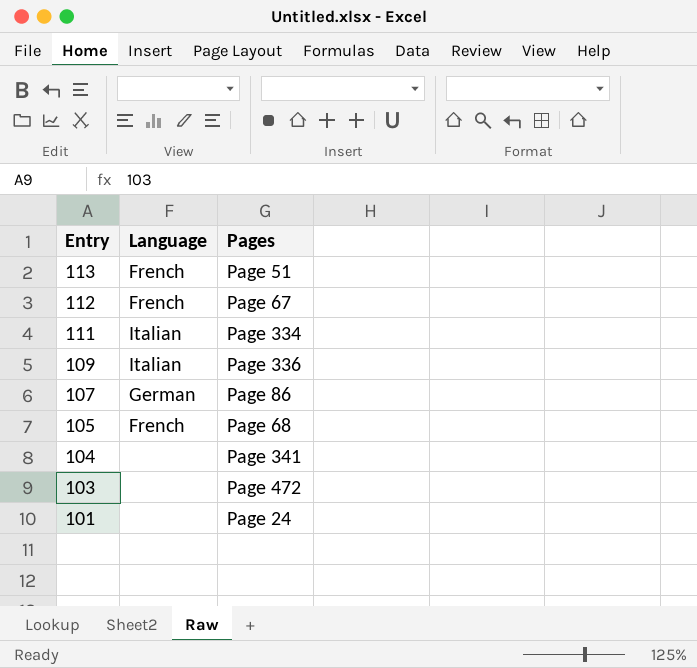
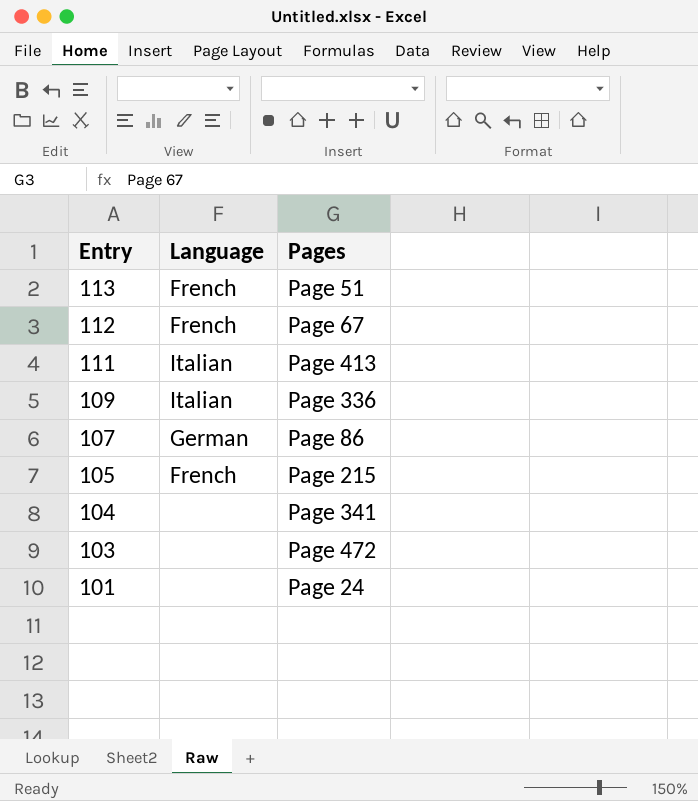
111 | Pages: Page 334 -> Page 413
105 | Pages: Page 68 -> Page 215

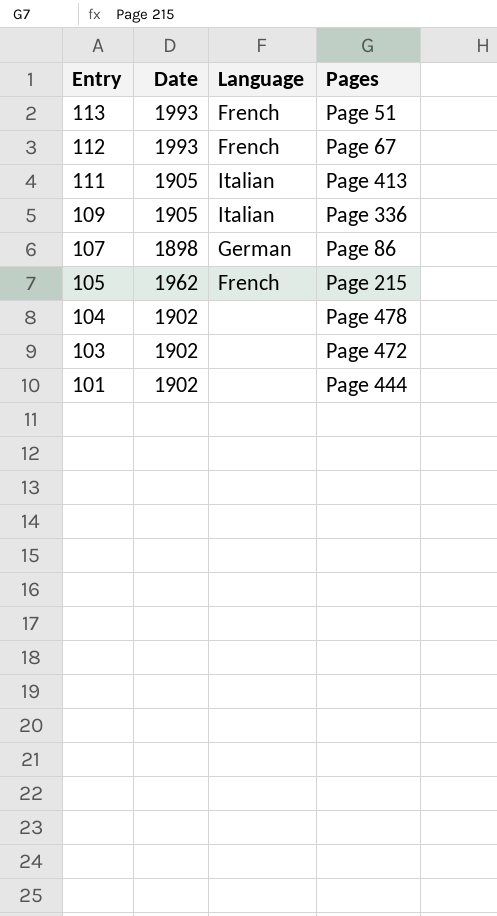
column Date | position: none -> 2
104 | Pages: Page 341 -> Page 478
101 | Pages: Page 24 -> Page 444

